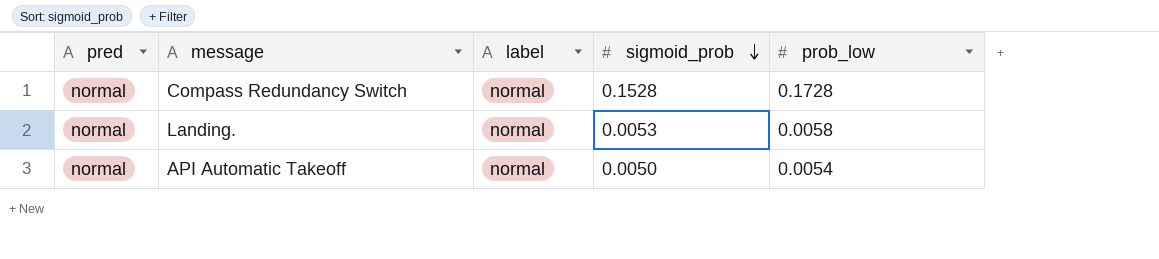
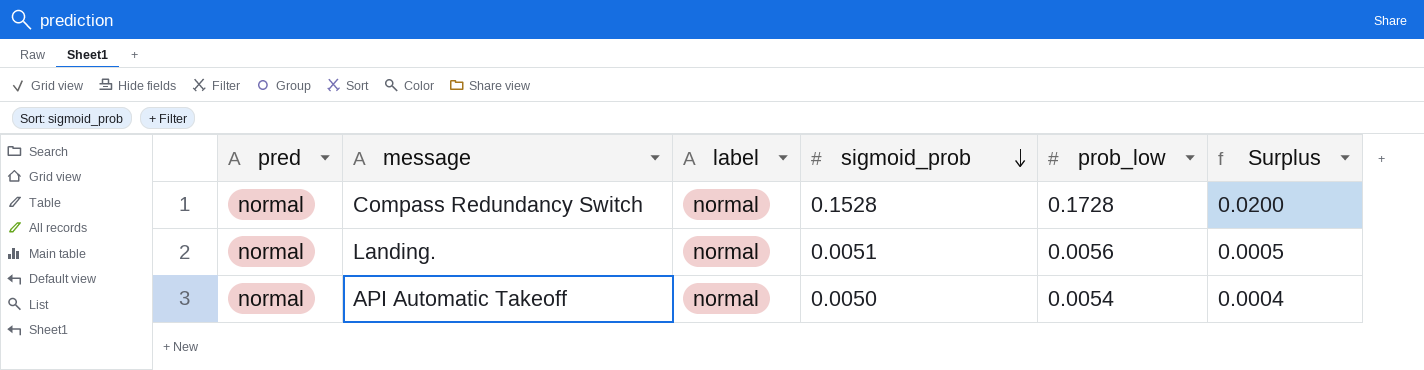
column Surplus | formula: none -> [prob_low] - [sigmoid_prob]
Landing. | sigmoid_prob: 0.0053 -> 0.0051
Landing. | prob_low: 0.0058 -> 0.0056

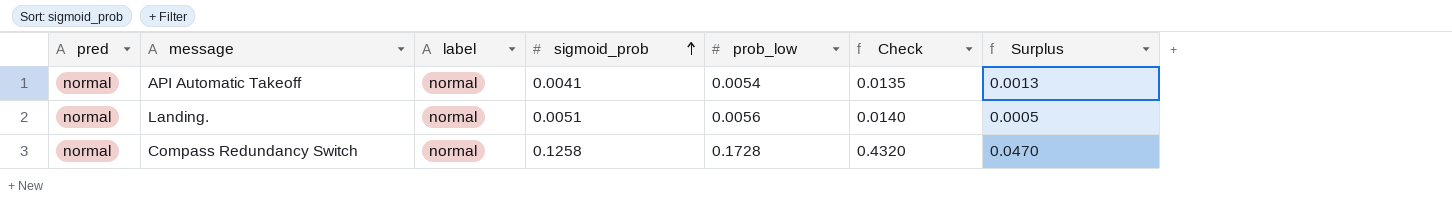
row order: sigmoid_prob descending -> sigmoid_prob ascending
column Check | formula: none -> [prob_low] * 2.5
API Automatic Takeoff | sigmoid_prob: 0.0050 -> 0.0041
API Automatic Takeoff | Surplus: 0.0004 -> 0.0013
Compass Redundancy Switch | sigmoid_prob: 0.1528 -> 0.1258
Compass Redundancy Switch | Surplus: 0.0200 -> 0.0470

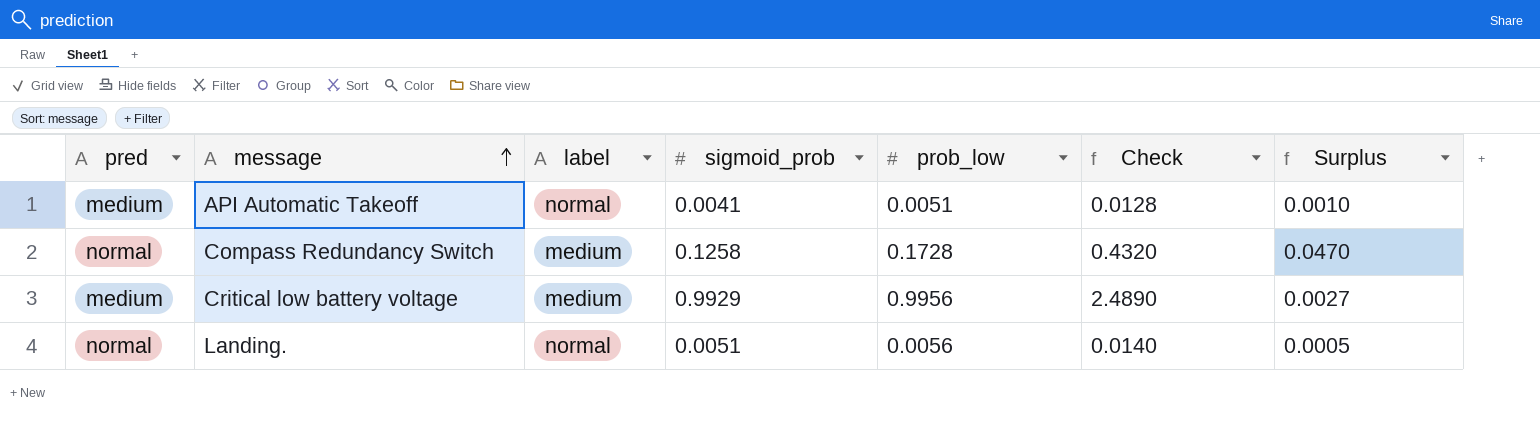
row order: sigmoid_prob ascending -> message ascending
API Automatic Takeoff | pred: normal -> medium
API Automatic Takeoff | prob_low: 0.0054 -> 0.0051
API Automatic Takeoff | Check: 0.0135 -> 0.0128
API Automatic Takeoff | Surplus: 0.0013 -> 0.0010
Compass Redundancy Switch | label: normal -> medium
row Critical low battery voltage: none -> medium | medium | 0.9929 | 0.9956 | 2.4890 | 0.0027

